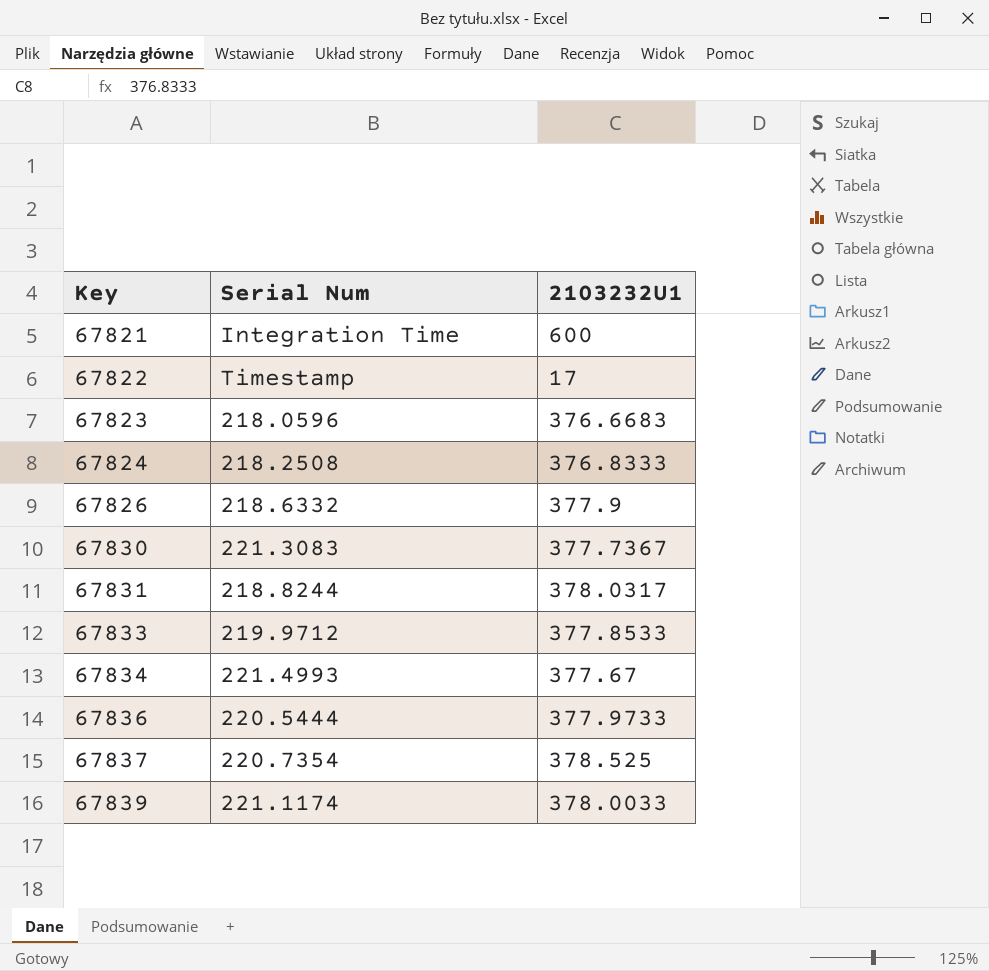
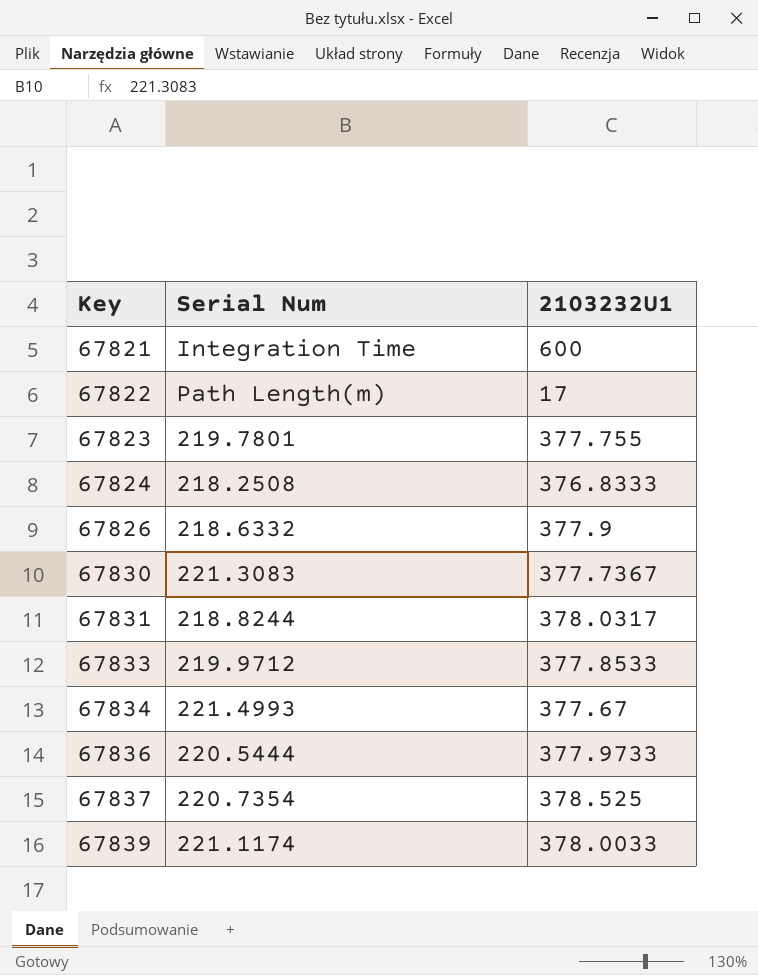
67822 | Serial Num: Timestamp -> Path Length(m)
67823 | Serial Num: 218.0596 -> 219.7801
67823 | 2103232U1: 376.6683 -> 377.755

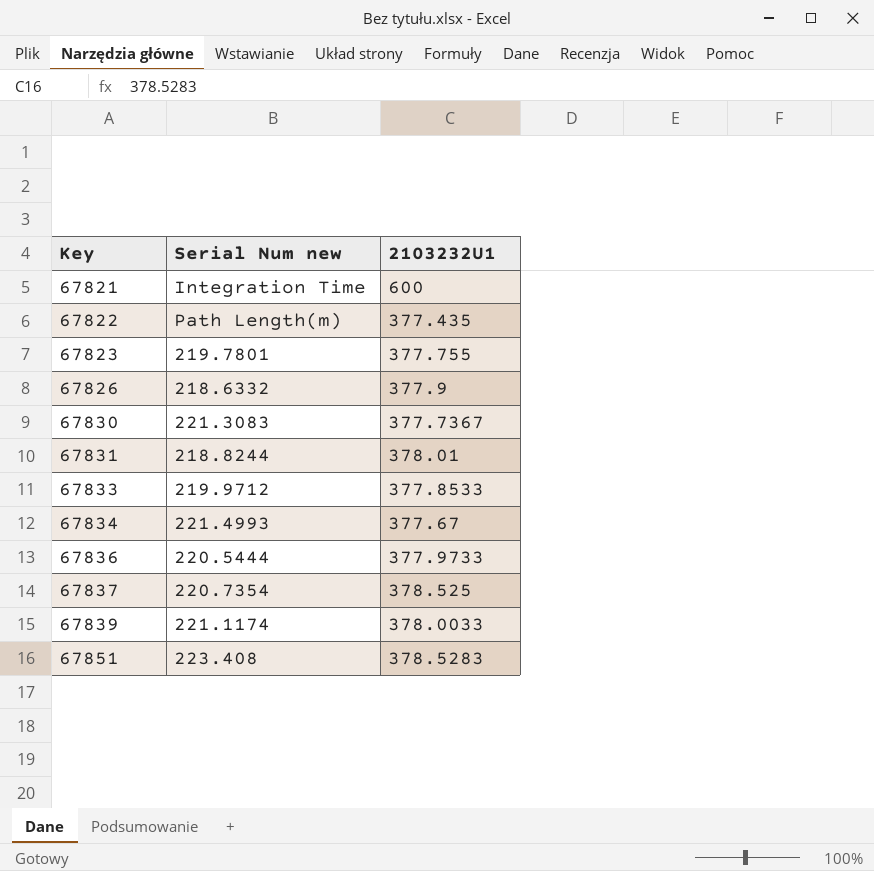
column name: Serial Num -> Serial Num new
row 67824: 218.2508 | 376.8333 -> none
67822 | 2103232U1: 17 -> 377.435
67831 | 2103232U1: 378.0317 -> 378.01
row 67851: none -> 223.408 | 378.5283

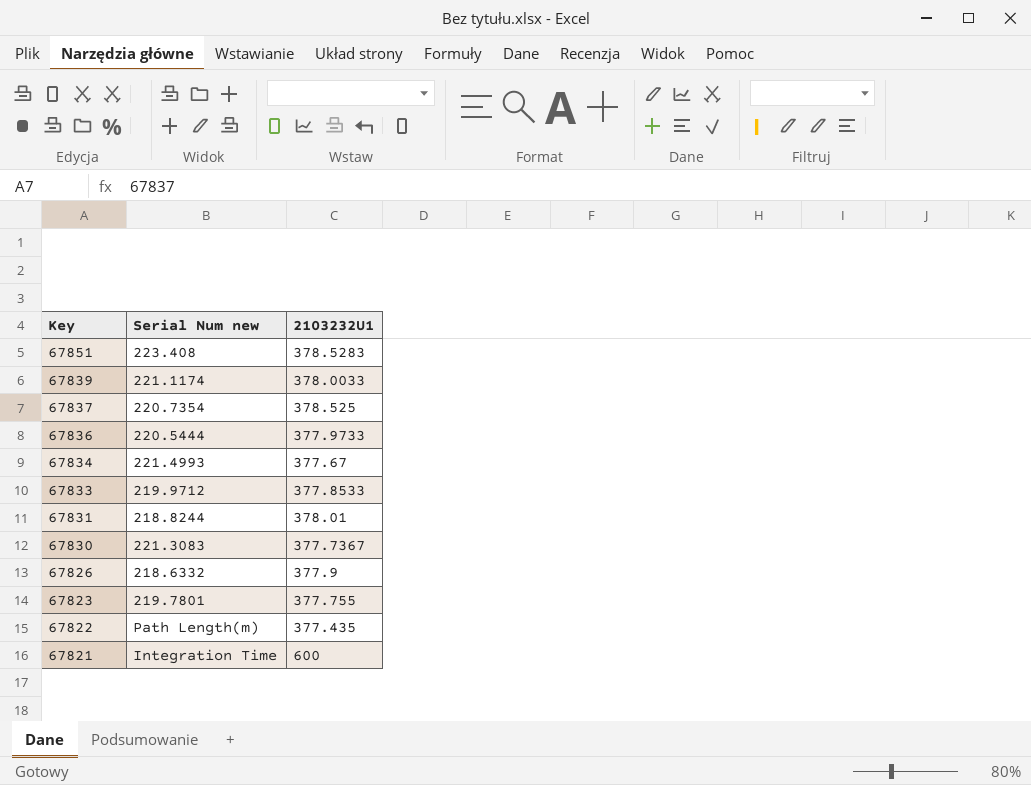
row order: Key ascending -> Key descending

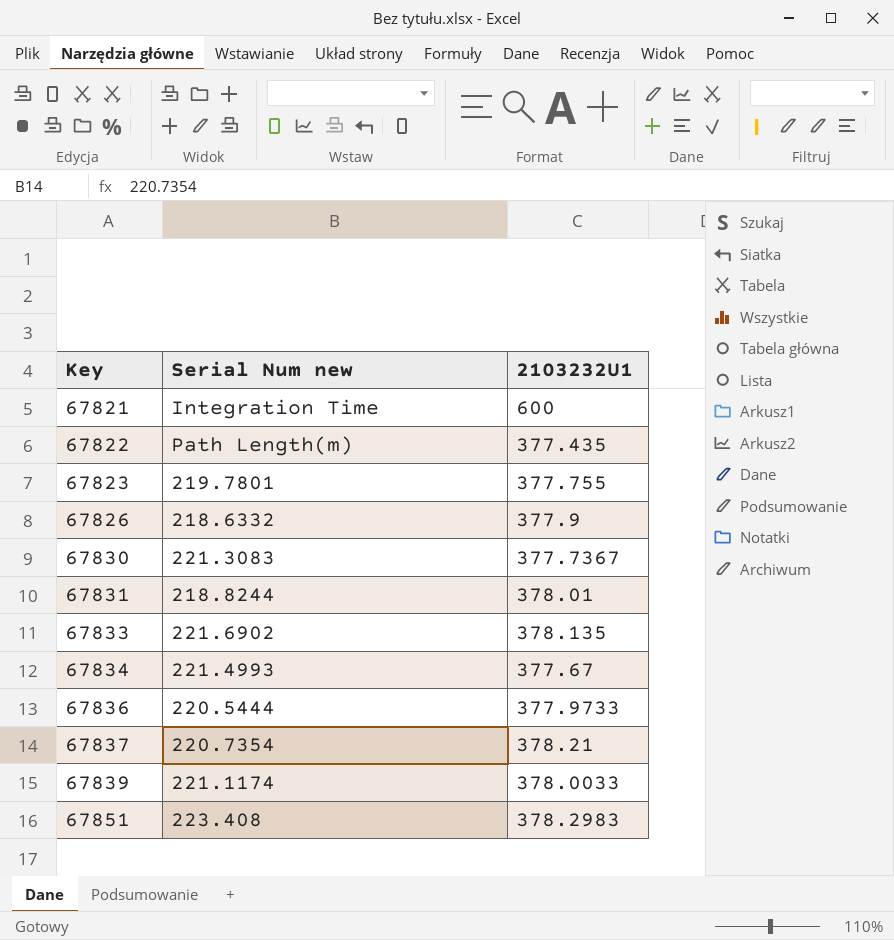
row order: Key descending -> Key ascending
67833 | Serial Num new: 219.9712 -> 221.6902
67833 | 2103232U1: 377.8533 -> 378.135
67837 | 2103232U1: 378.525 -> 378.21
67851 | 2103232U1: 378.5283 -> 378.2983

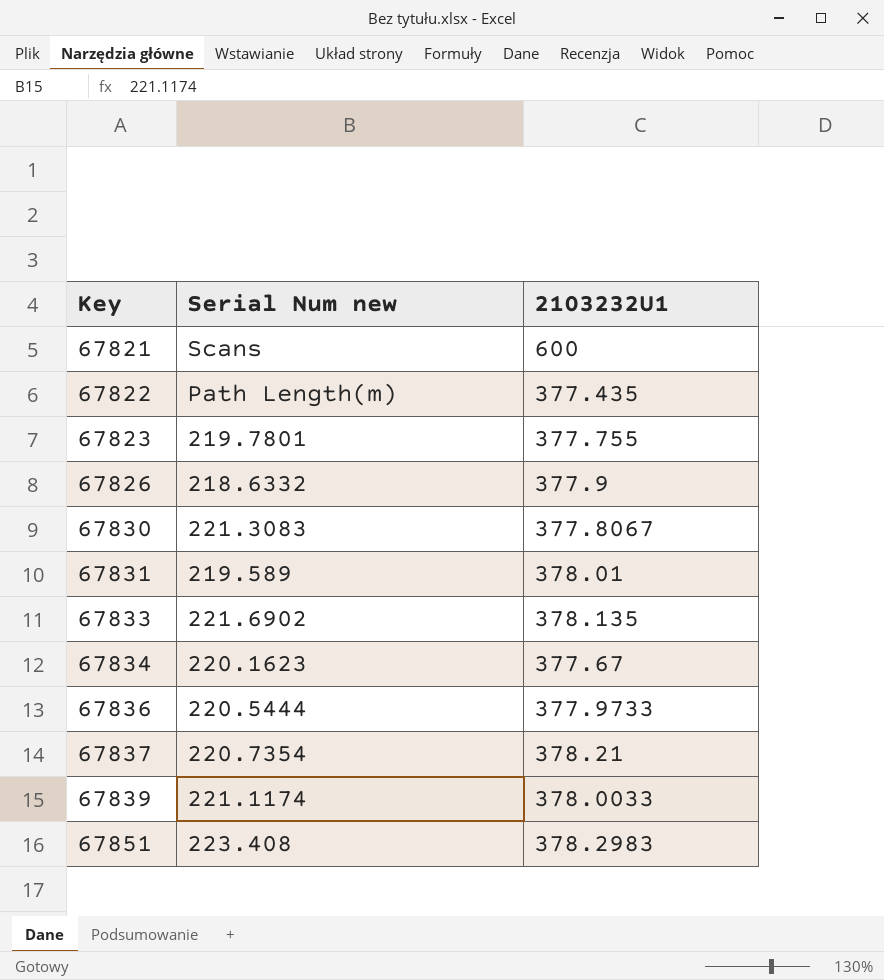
67821 | Serial Num new: Integration Time -> Scans
67830 | 2103232U1: 377.7367 -> 377.8067
67831 | Serial Num new: 218.8244 -> 219.589
67834 | Serial Num new: 221.4993 -> 220.1623

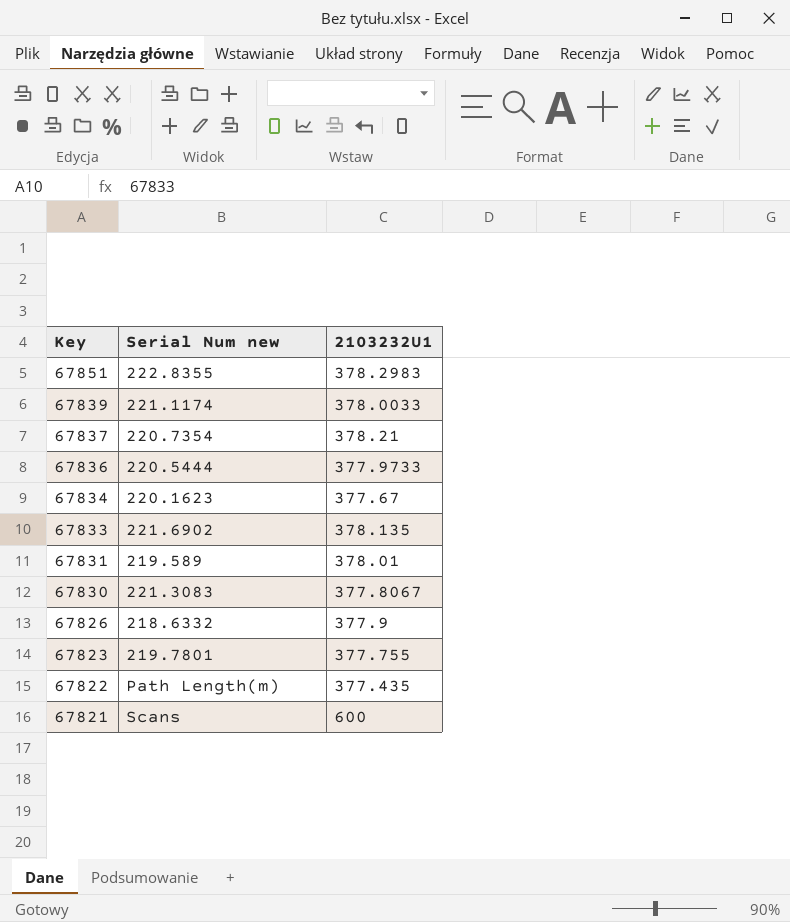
row order: Key ascending -> Key descending
67851 | Serial Num new: 223.408 -> 222.8355

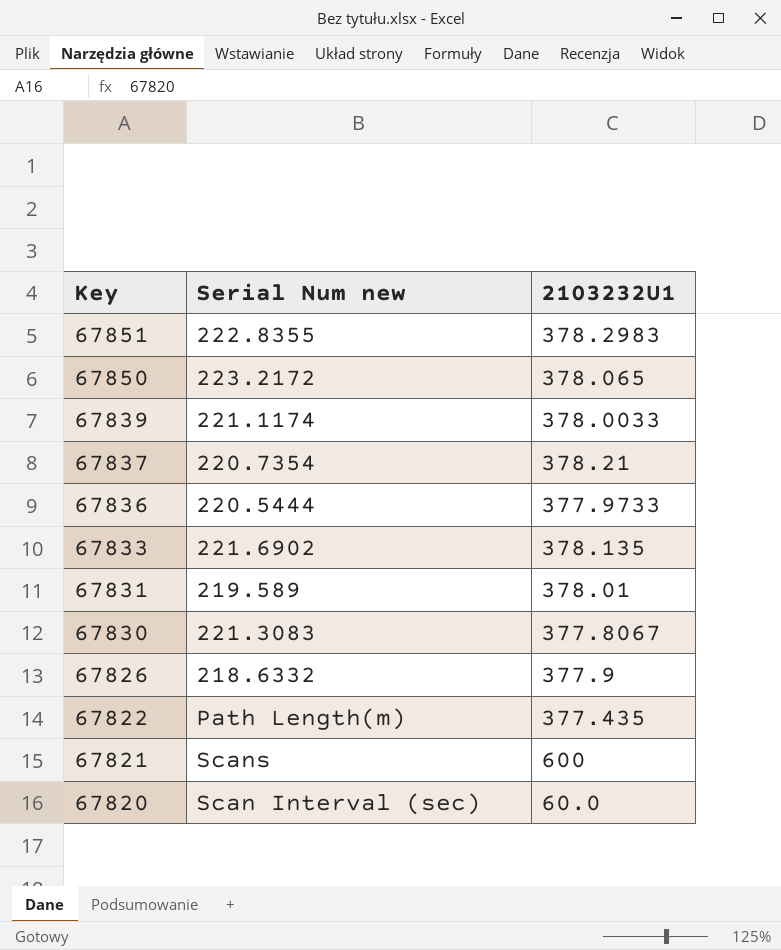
row 67834: 220.1623 | 377.67 -> none
row 67823: 219.7801 | 377.755 -> none
row 67850: none -> 223.2172 | 378.065
row 67820: none -> Scan Interval (sec) | 60.0

